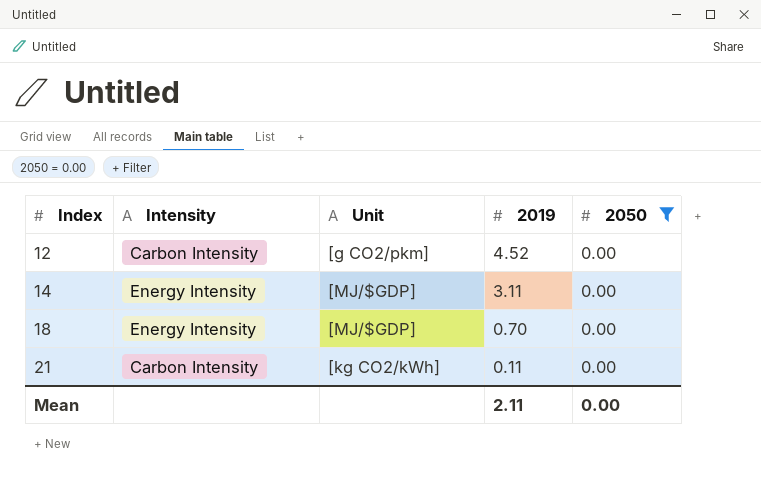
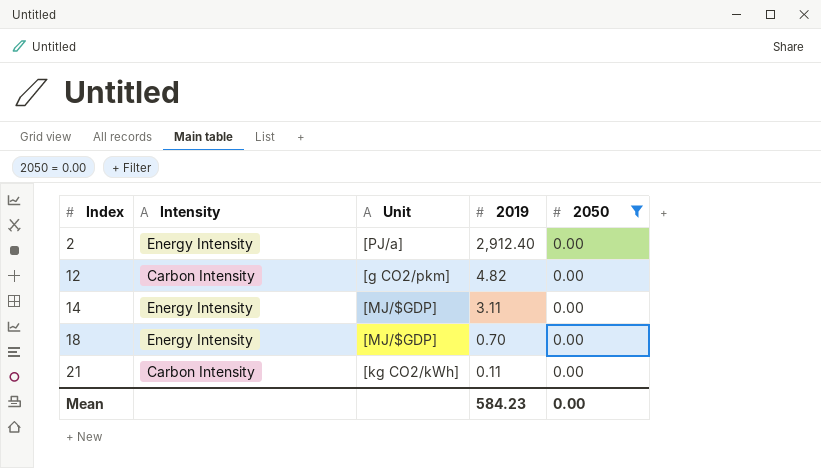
row 2: none -> Energy Intensity | [PJ/a] | 2,912.40 | 0.00
12 | 2019: 4.52 -> 4.82
Mean | 2019: 2.11 -> 584.23

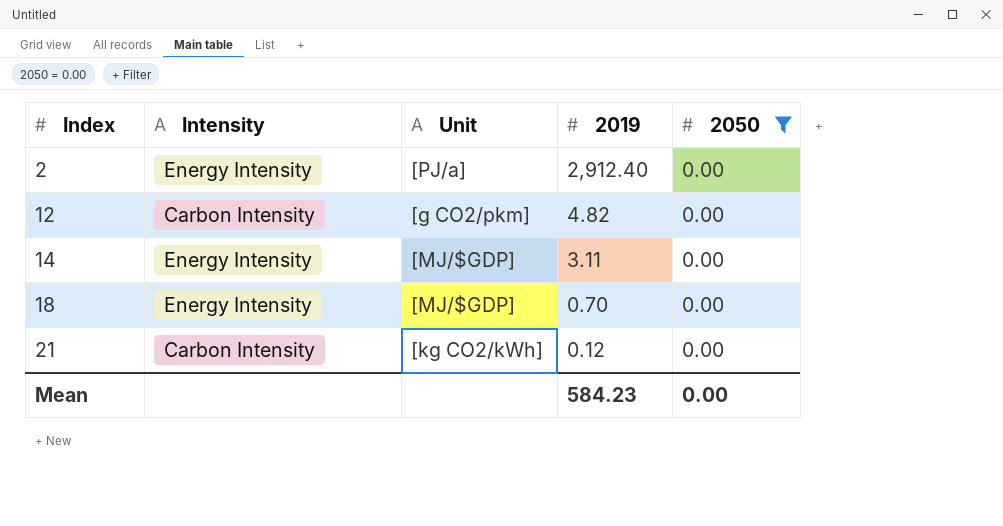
21 | 2019: 0.11 -> 0.12

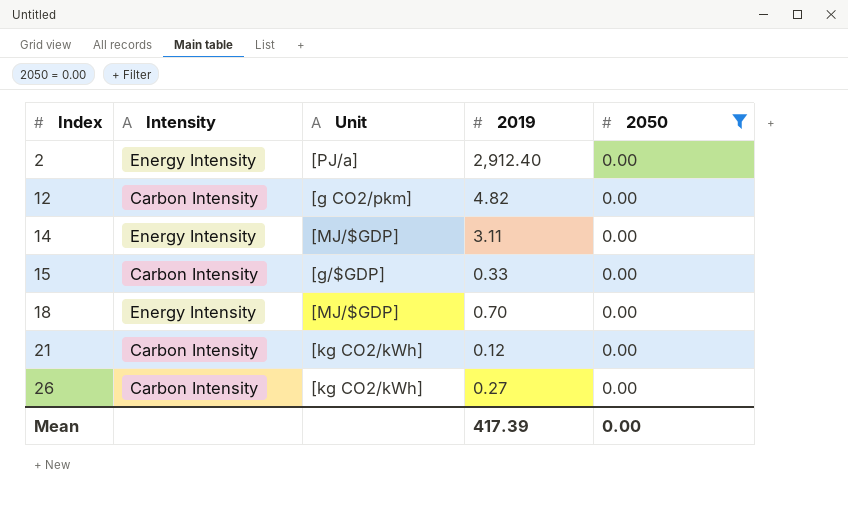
row 15: none -> Carbon Intensity | [g/$GDP] | 0.33 | 0.00
row 26: none -> Carbon Intensity | [kg CO2/kWh] | 0.27 | 0.00
Mean | 2019: 584.23 -> 417.39

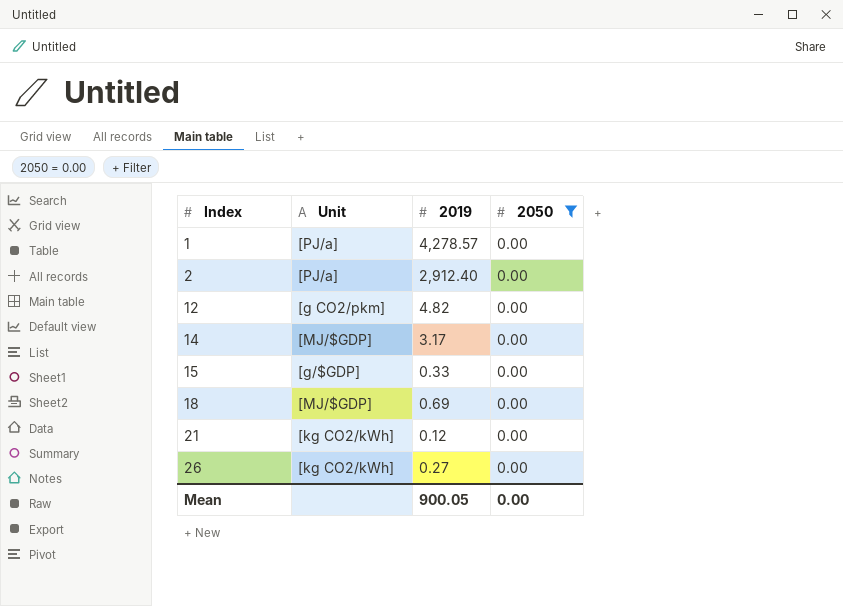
column Intensity | position: 2 -> none
row 1: none -> [PJ/a] | 4,278.57 | 0.00
14 | 2019: 3.11 -> 3.17
18 | 2019: 0.70 -> 0.69
Mean | 2019: 417.39 -> 900.05

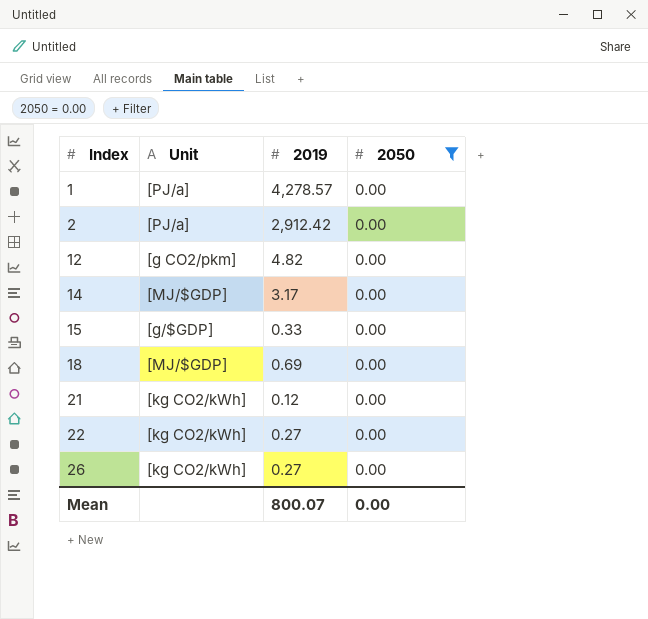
2 | 2019: 2,912.40 -> 2,912.42
row 22: none -> [kg CO2/kWh] | 0.27 | 0.00
Mean | 2019: 900.05 -> 800.07

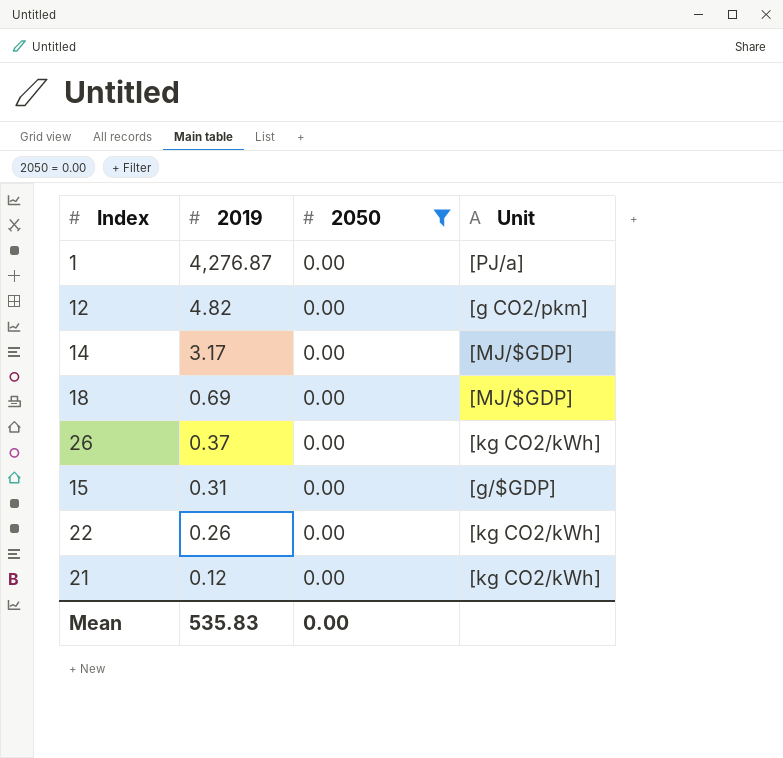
row order: Index ascending -> 2019 descending
column Unit | position: 2 -> 4
row 2: [PJ/a] | 2,912.42 | 0.00 -> none
1 | 2019: 4,278.57 -> 4,276.87
26 | 2019: 0.27 -> 0.37
15 | 2019: 0.33 -> 0.31
22 | 2019: 0.27 -> 0.26
Mean | 2019: 800.07 -> 535.83

